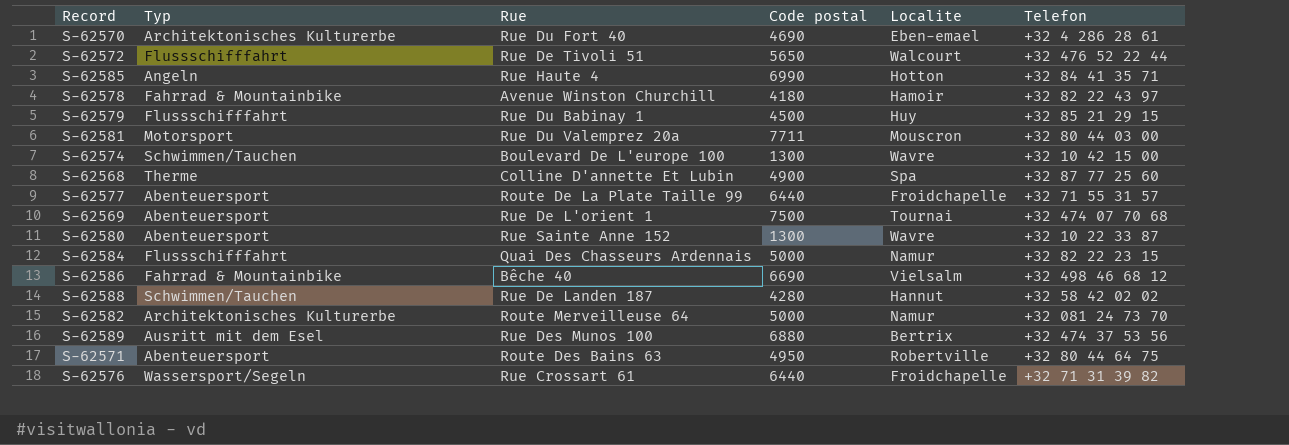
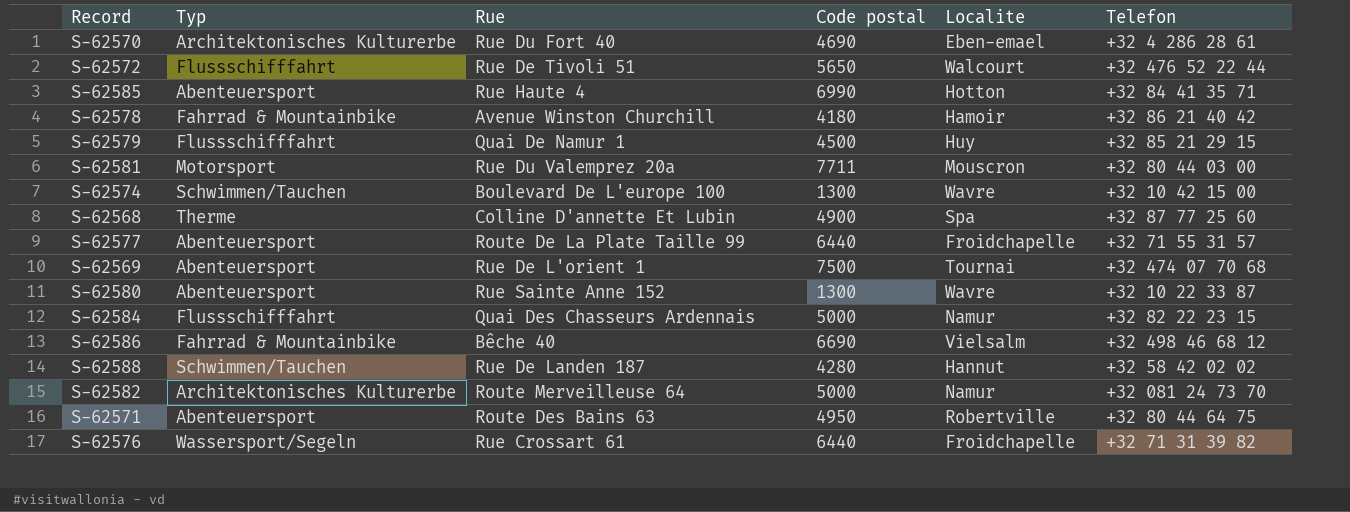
row S-62589: Ausritt mit dem Esel | Rue Des Munos 100 | 6880 | Bertrix | +32 474 37 53 56 -> none
S-62585 | Typ: Angeln -> Abenteuersport
S-62578 | Telefon: +32 82 22 43 97 -> +32 86 21 40 42
S-62579 | Rue: Rue Du Babinay 1 -> Quai De Namur 1

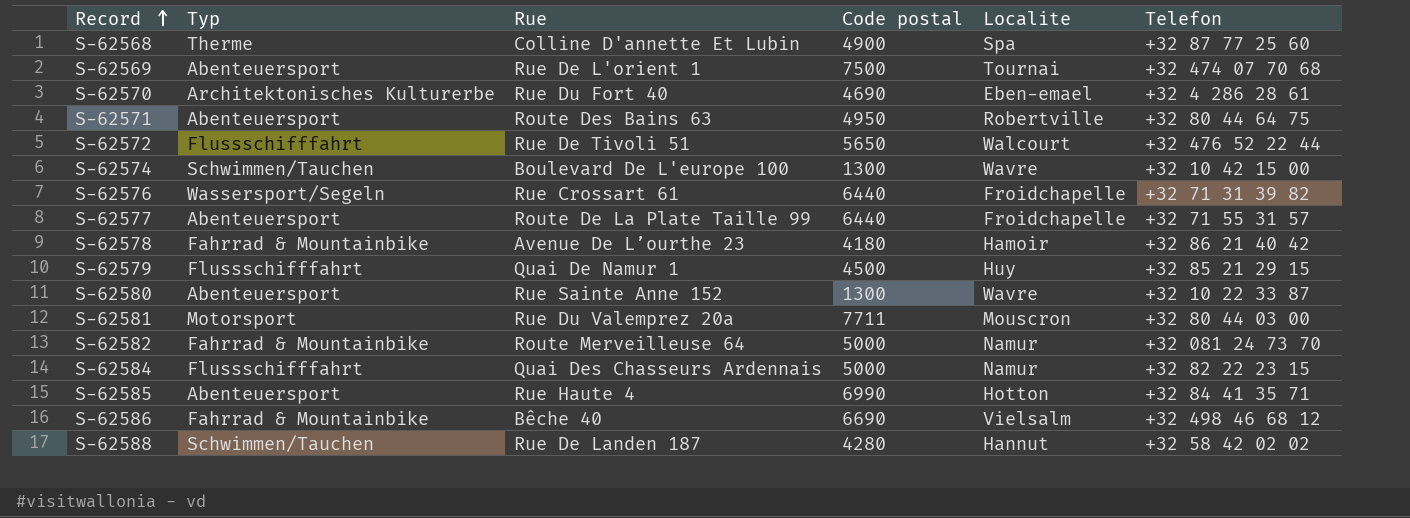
row order: none -> Record ascending
S-62578 | Rue: Avenue Winston Churchill -> Avenue De L’ourthe 23
S-62582 | Typ: Architektonisches Kulturerbe -> Fahrrad & Mountainbike

